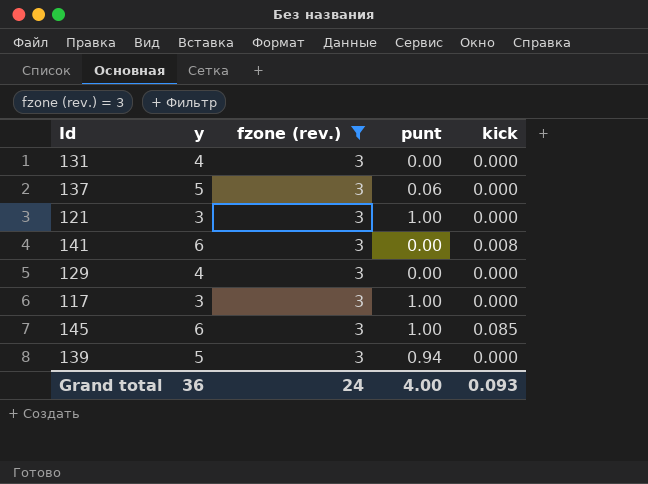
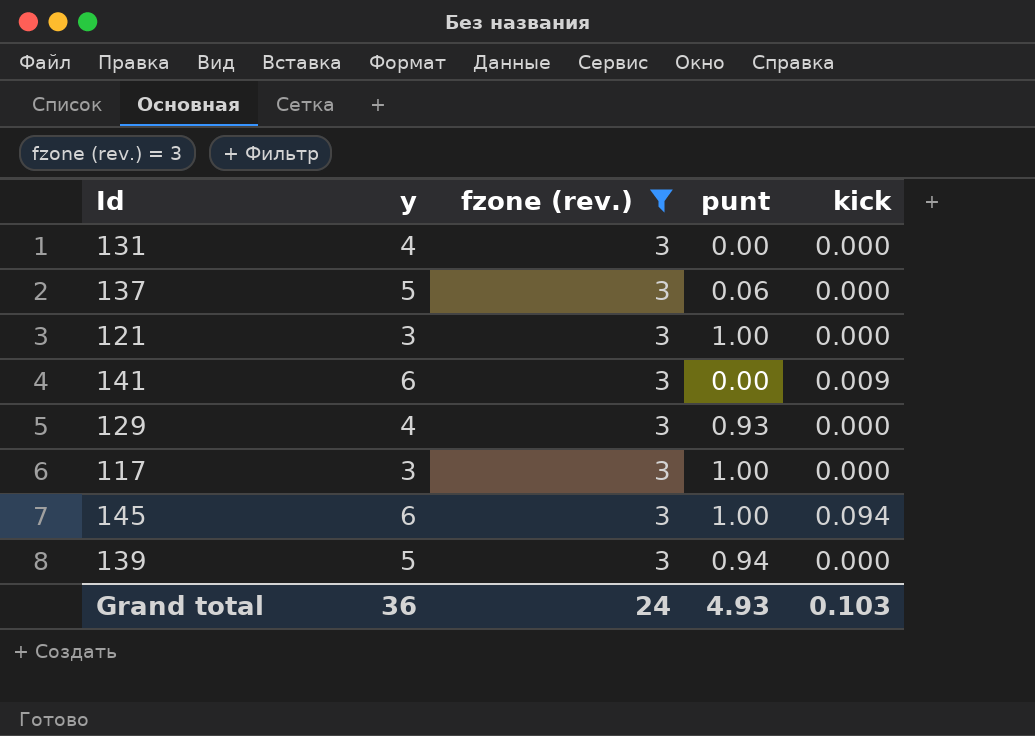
141 | kick: 0.008 -> 0.009
129 | punt: 0.00 -> 0.93
145 | kick: 0.085 -> 0.094
Grand total | punt: 4.00 -> 4.93
Grand total | kick: 0.093 -> 0.103

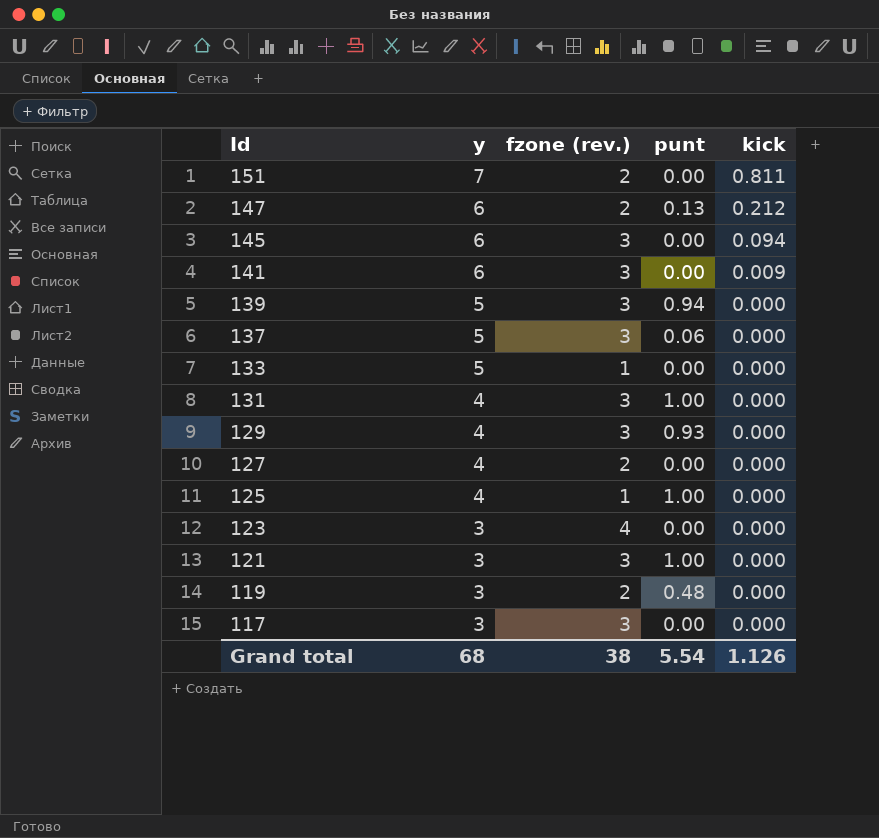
filter: fzone (rev.) = 3 -> none
row order: none -> Id descending
145 | punt: 1.00 -> 0.00
131 | punt: 0.00 -> 1.00
117 | punt: 1.00 -> 0.00
Grand total | y: 36 -> 68
Grand total | fzone (rev.): 24 -> 38
Grand total | punt: 4.93 -> 5.54
Grand total | kick: 0.103 -> 1.126

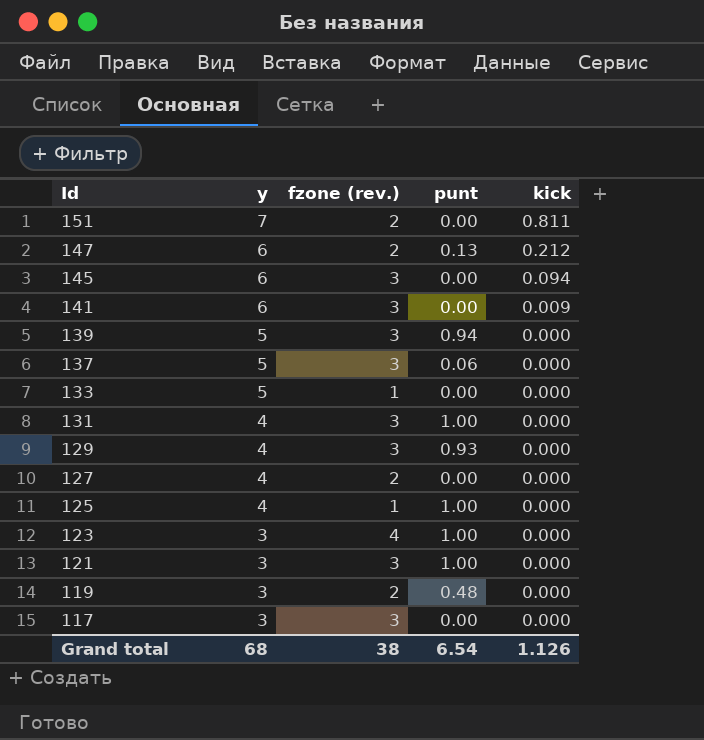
123 | punt: 0.00 -> 1.00
Grand total | punt: 5.54 -> 6.54

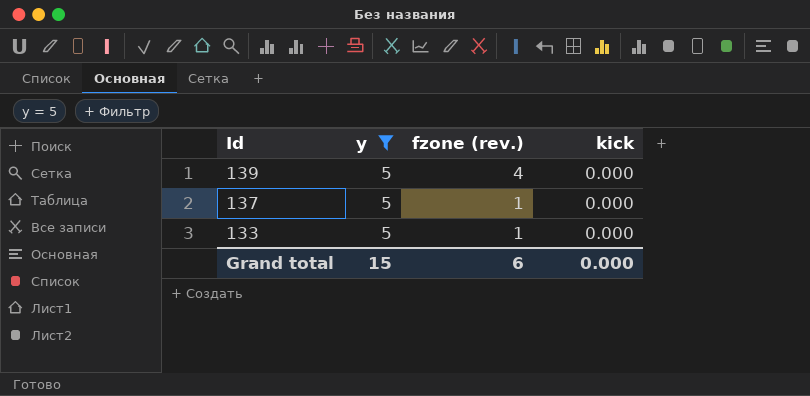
filter: none -> y = 5
column punt | position: 4 -> none
139 | fzone (rev.): 3 -> 4
137 | fzone (rev.): 3 -> 1
Grand total | y: 68 -> 15
Grand total | fzone (rev.): 38 -> 6
Grand total | kick: 1.126 -> 0.000

